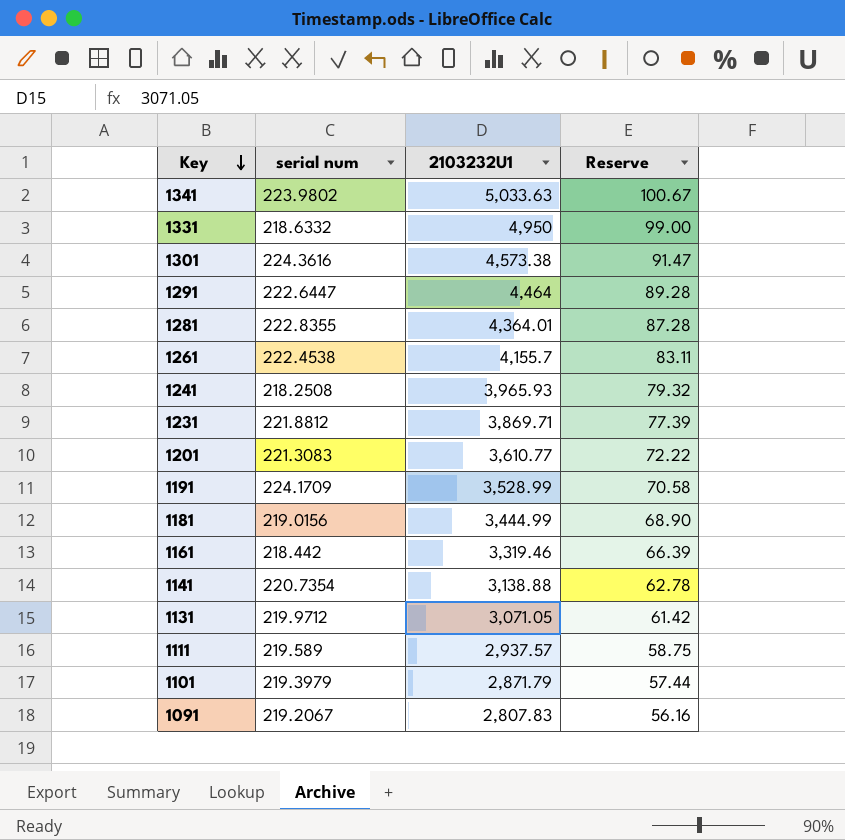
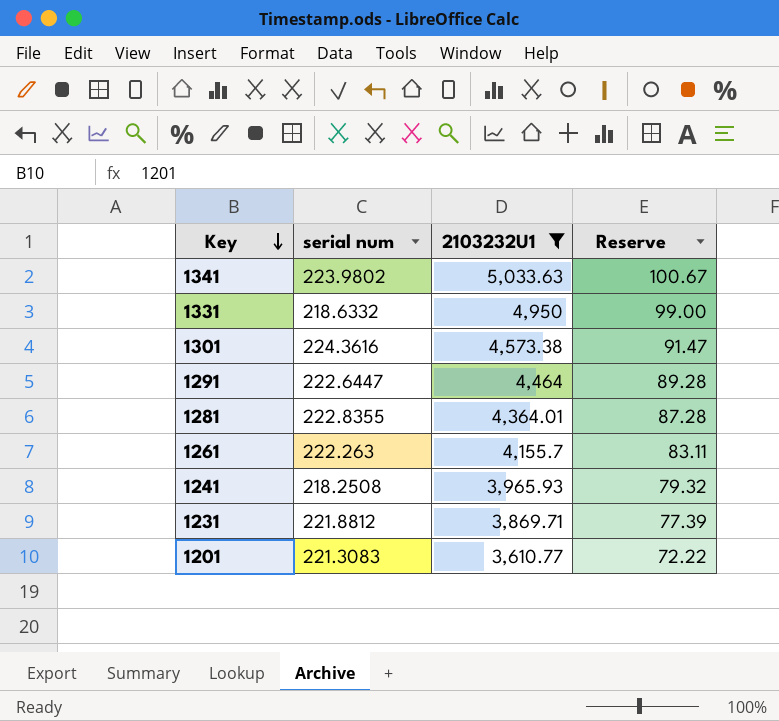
filter: none -> 2103232U1 >= 3,610.77
1261 | serial num: 222.4538 -> 222.263

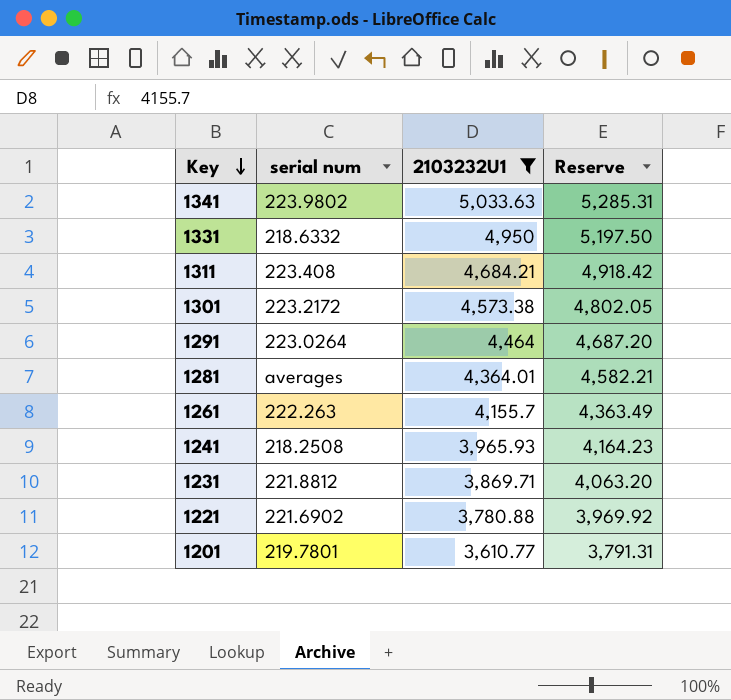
column Reserve | formula: [2103232U1] * 0.02 -> [2103232U1] * 1.05
row 1311: none -> 223.408 | 4,684.21 | 4,918.42
1301 | serial num: 224.3616 -> 223.2172
1291 | serial num: 222.6447 -> 223.0264
1281 | serial num: 222.8355 -> averages
row 1221: none -> 221.6902 | 3,780.88 | 3,969.92
1201 | serial num: 221.3083 -> 219.7801

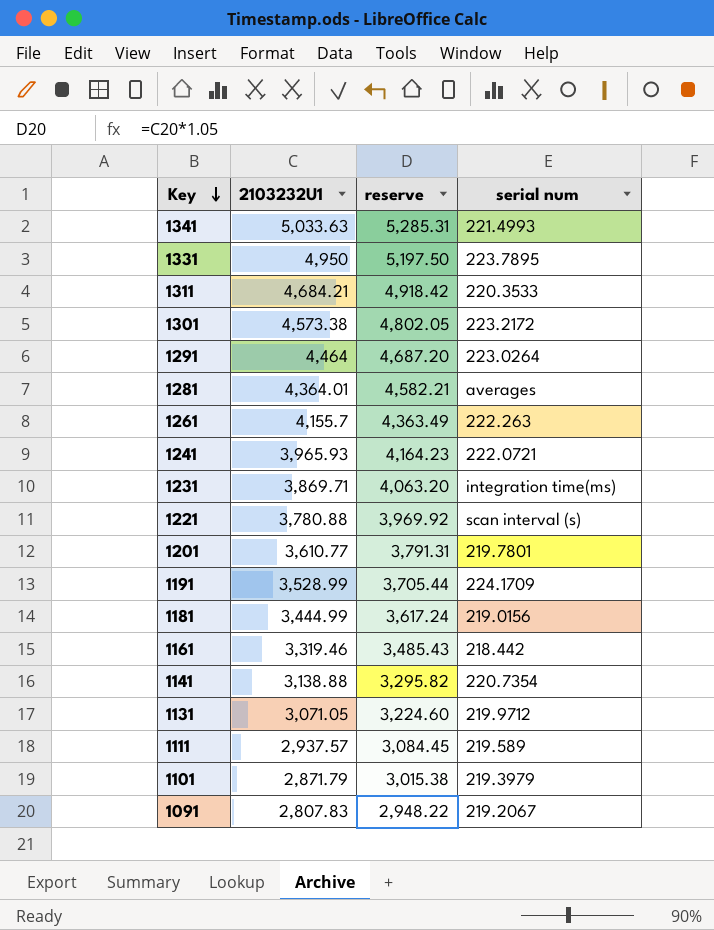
filter: 2103232U1 >= 3,610.77 -> none
column name: Reserve -> reserve
column serial num | position: 2 -> 4
1341 | serial num: 223.9802 -> 221.4993
1331 | serial num: 218.6332 -> 223.7895
1311 | serial num: 223.408 -> 220.3533
1241 | serial num: 218.2508 -> 222.0721
1231 | serial num: 221.8812 -> integration time(ms)
1221 | serial num: 221.6902 -> scan interval (s)

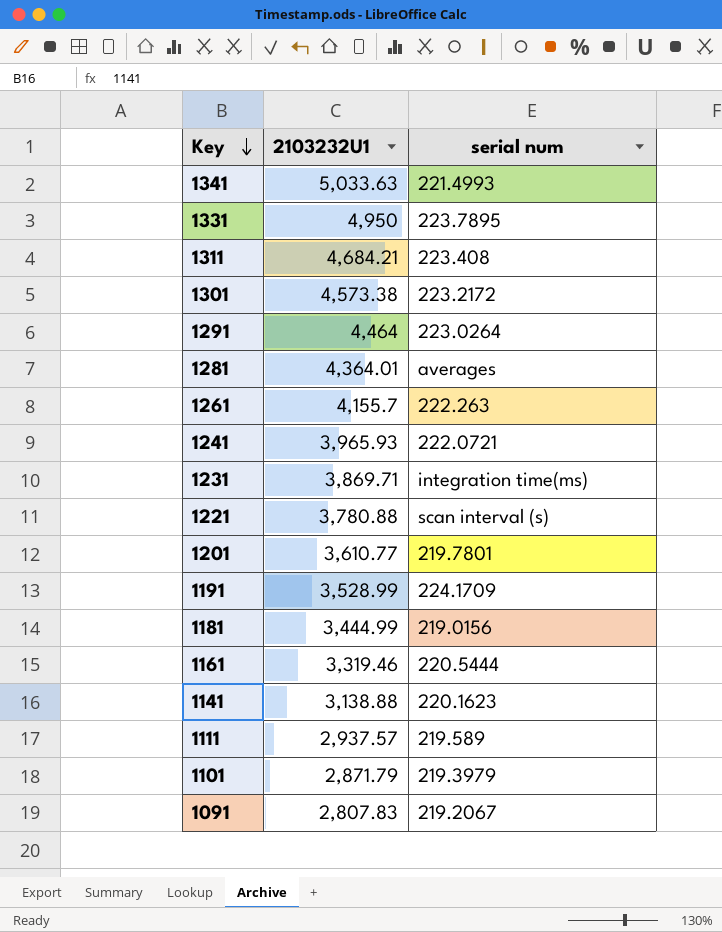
column reserve | formula: [2103232U1] * 1.05 -> none
row 1131: 3,071.05 | 3,224.60 | 219.9712 -> none
1311 | serial num: 220.3533 -> 223.408
1161 | serial num: 218.442 -> 220.5444
1141 | serial num: 220.7354 -> 220.1623

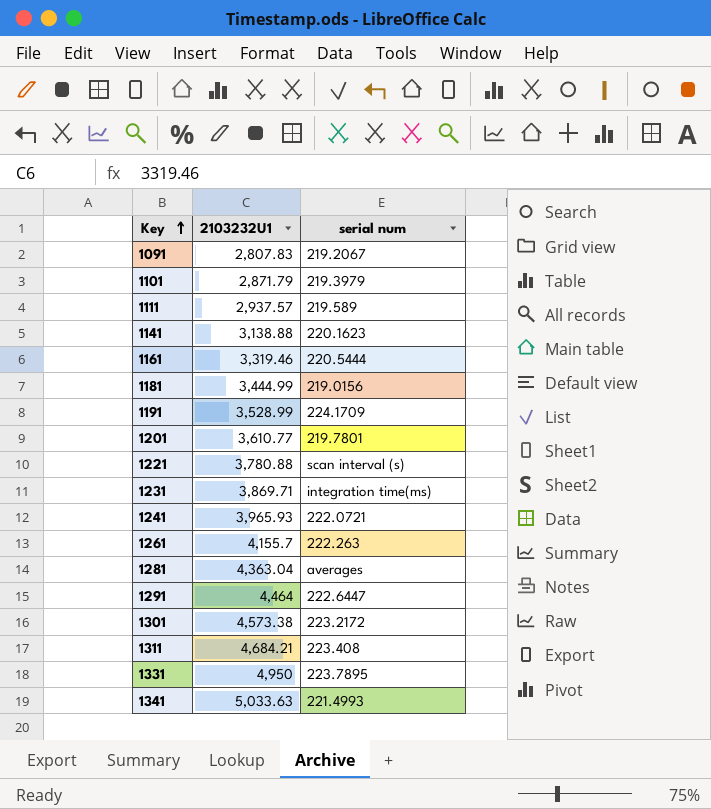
row order: Key descending -> Key ascending
1281 | 2103232U1: 4,364.01 -> 4,363.04
1291 | serial num: 223.0264 -> 222.6447

